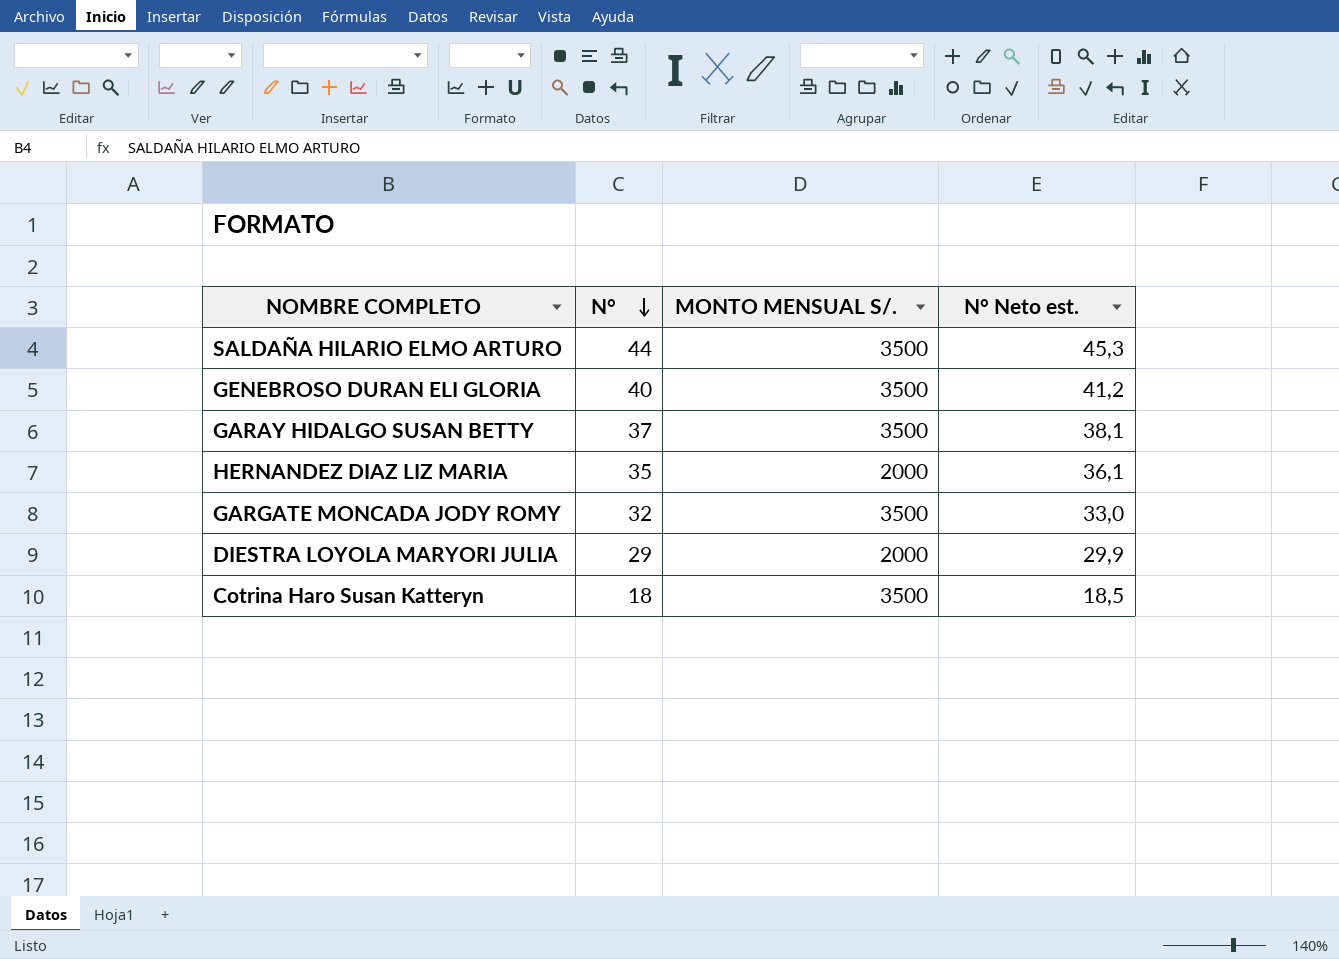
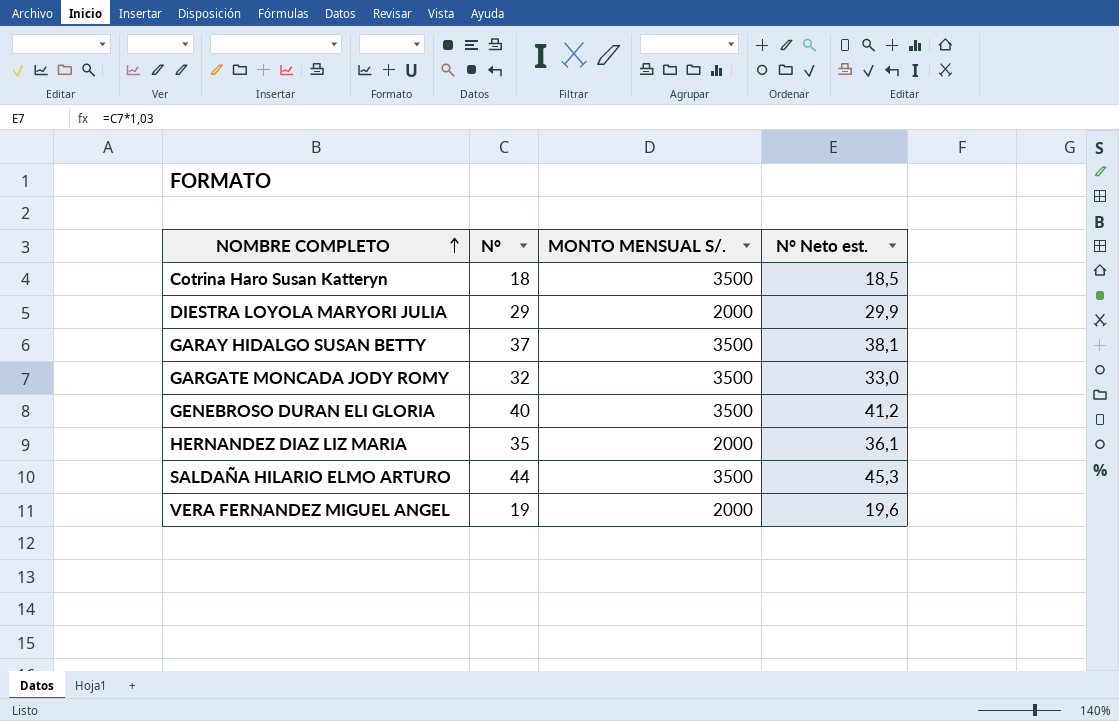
row order: N° descending -> NOMBRE COMPLETO ascending
row VERA FERNANDEZ MIGUEL ANGEL: none -> 19 | 2000 | 19,6

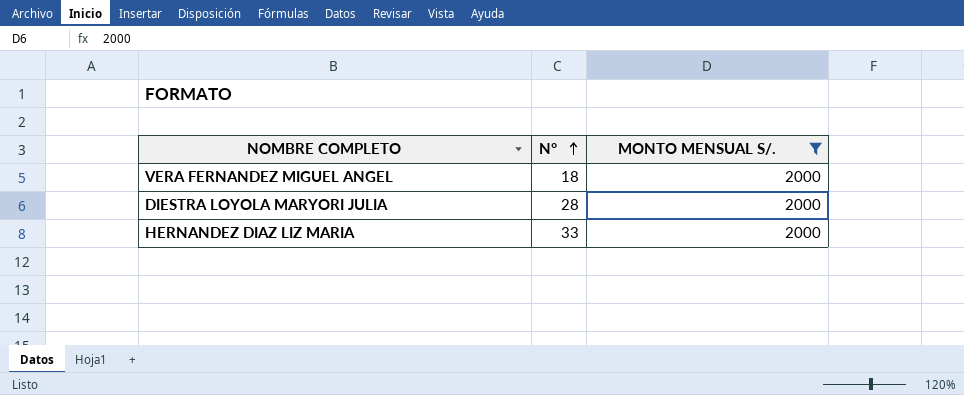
filter: none -> MONTO MENSUAL S/. = 2000
row order: NOMBRE COMPLETO ascending -> N° ascending
column N° Neto est. | formula: [N°] * 1,03 -> none
VERA FERNANDEZ MIGUEL ANGEL | N°: 19 -> 18
DIESTRA LOYOLA MARYORI JULIA | N°: 29 -> 28
HERNANDEZ DIAZ LIZ MARIA | N°: 35 -> 33

